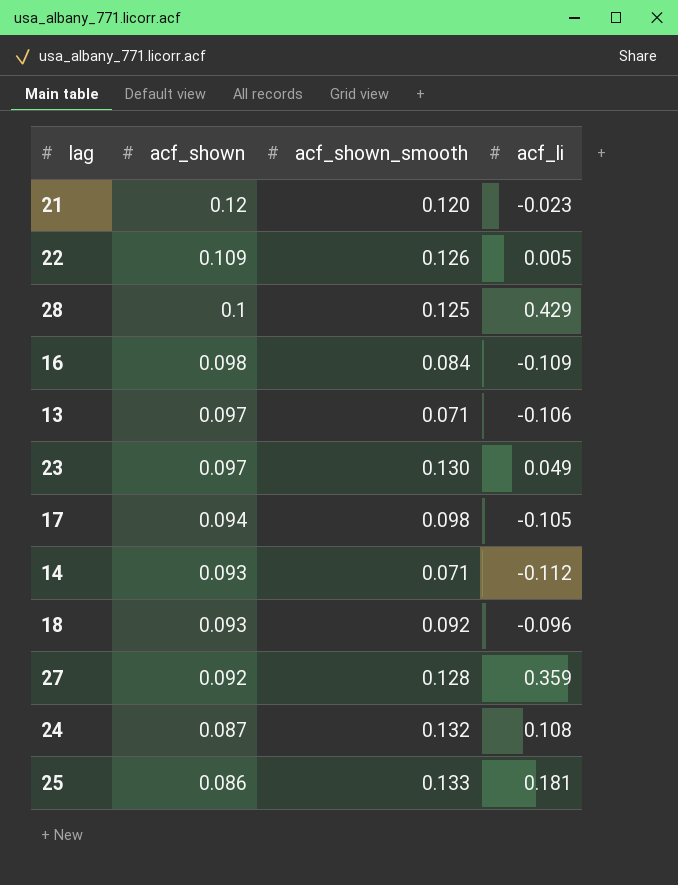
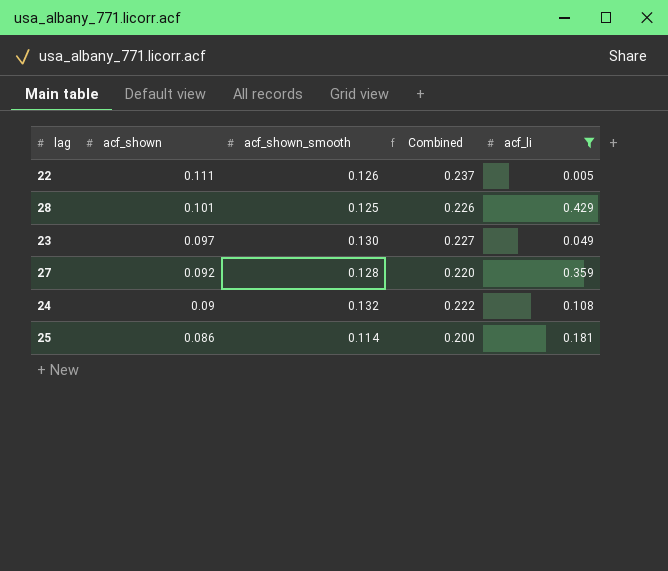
filter: none -> acf_li >= 0.005
column Combined | formula: none -> [acf_shown] + [acf_shown_smooth]
22 | acf_shown: 0.109 -> 0.111
28 | acf_shown: 0.1 -> 0.101
24 | acf_shown: 0.087 -> 0.09
25 | acf_shown_smooth: 0.133 -> 0.114

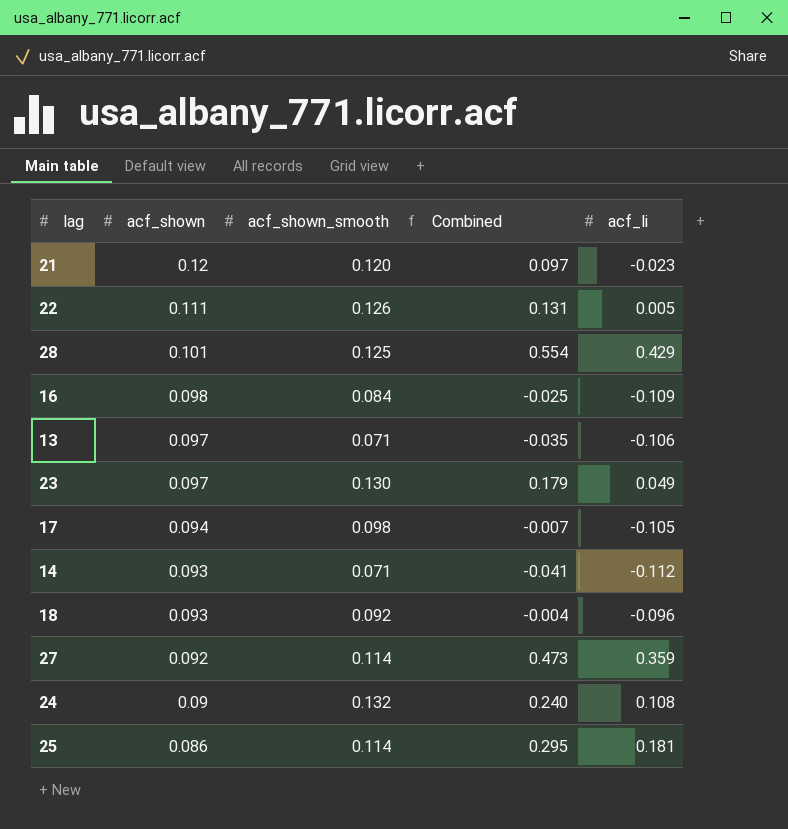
filter: acf_li >= 0.005 -> none
column Combined | formula: [acf_shown] + [acf_shown_smooth] -> [acf_shown_smooth] + [acf_li]
27 | acf_shown_smooth: 0.128 -> 0.114

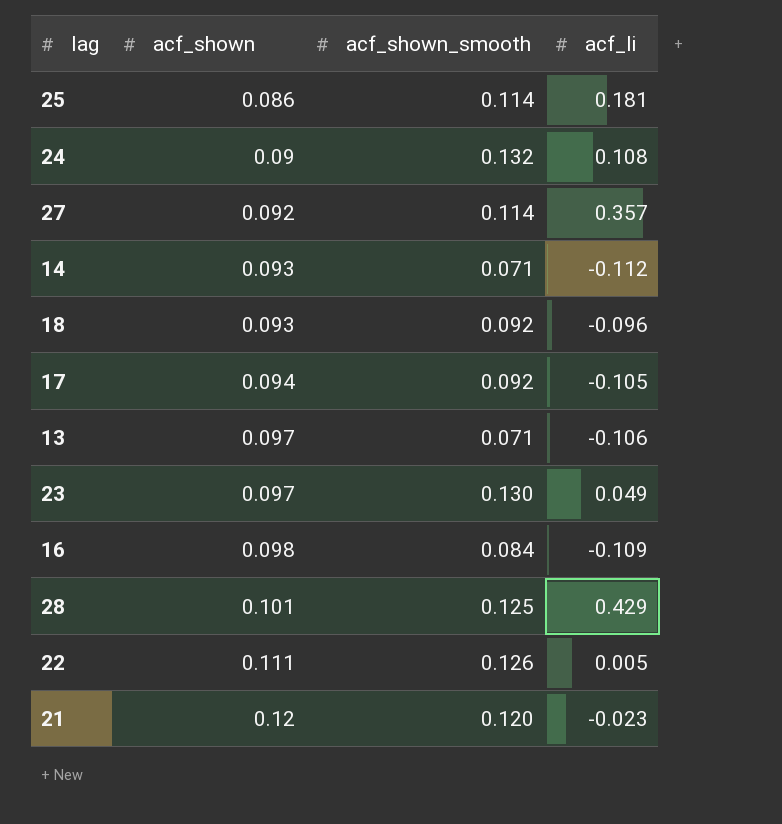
row order: acf_shown descending -> acf_shown ascending
column Combined | formula: [acf_shown_smooth] + [acf_li] -> none
27 | acf_li: 0.359 -> 0.357
17 | acf_shown_smooth: 0.098 -> 0.092

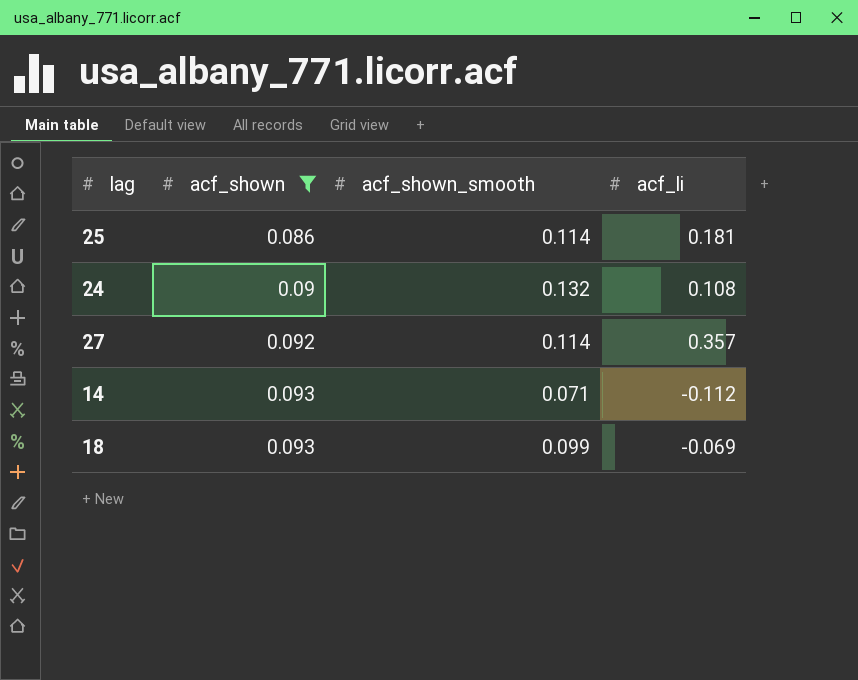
filter: none -> acf_shown <= 0.093
18 | acf_shown_smooth: 0.092 -> 0.099
18 | acf_li: -0.096 -> -0.069

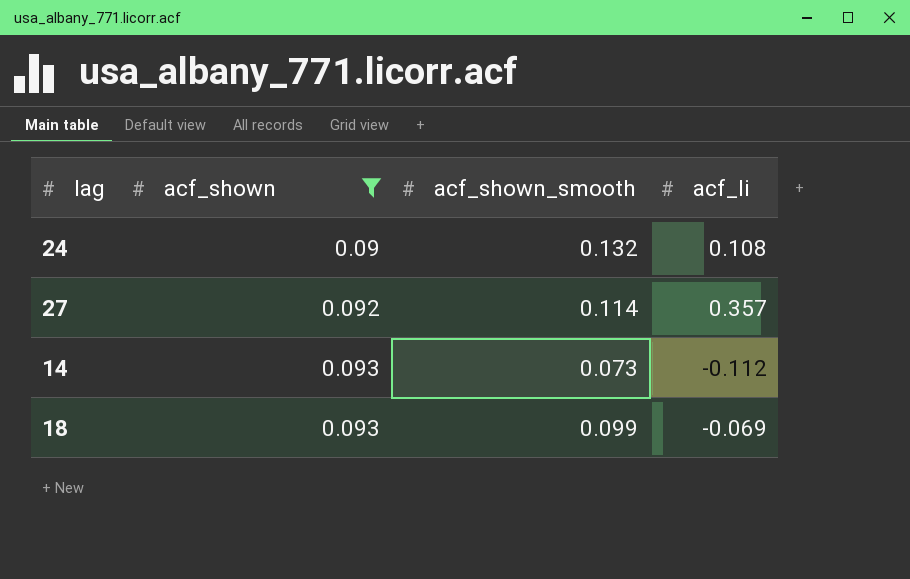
row 25: 0.086 | 0.114 | 0.181 -> none
14 | acf_shown_smooth: 0.071 -> 0.073

